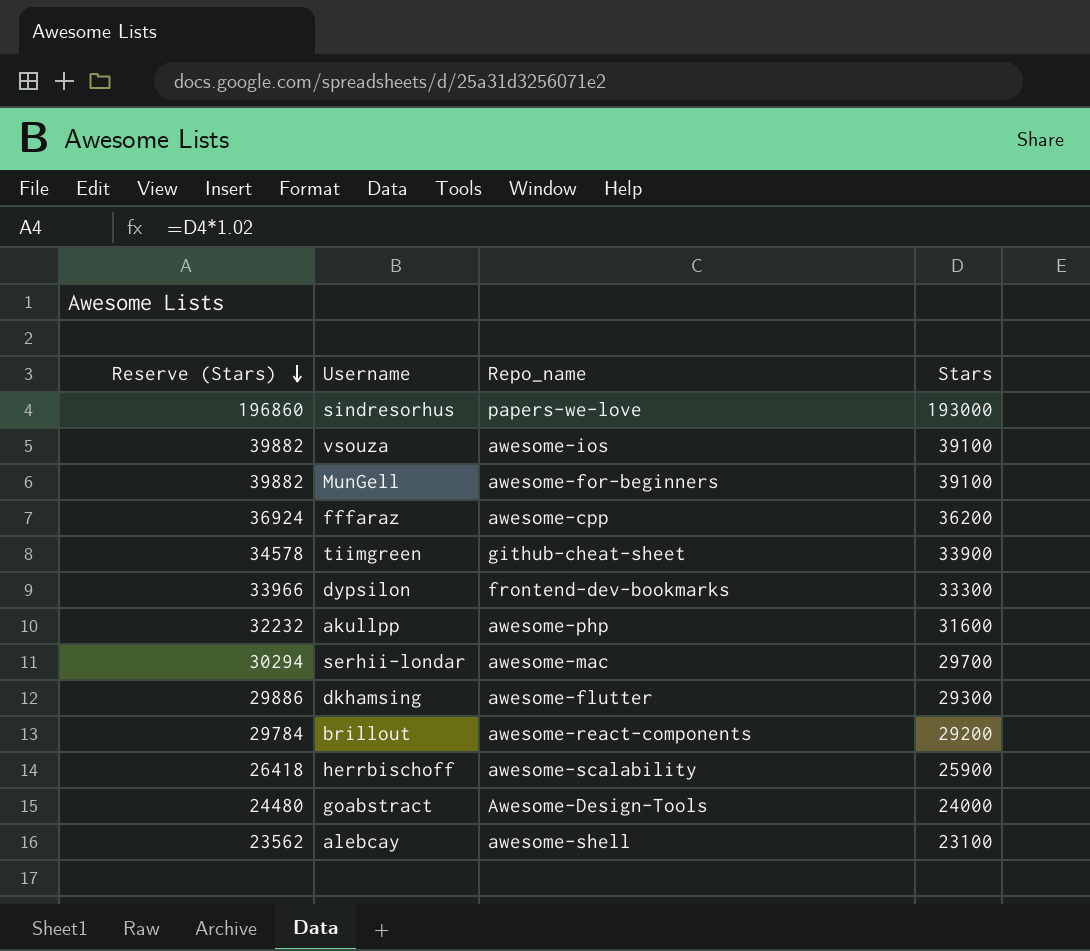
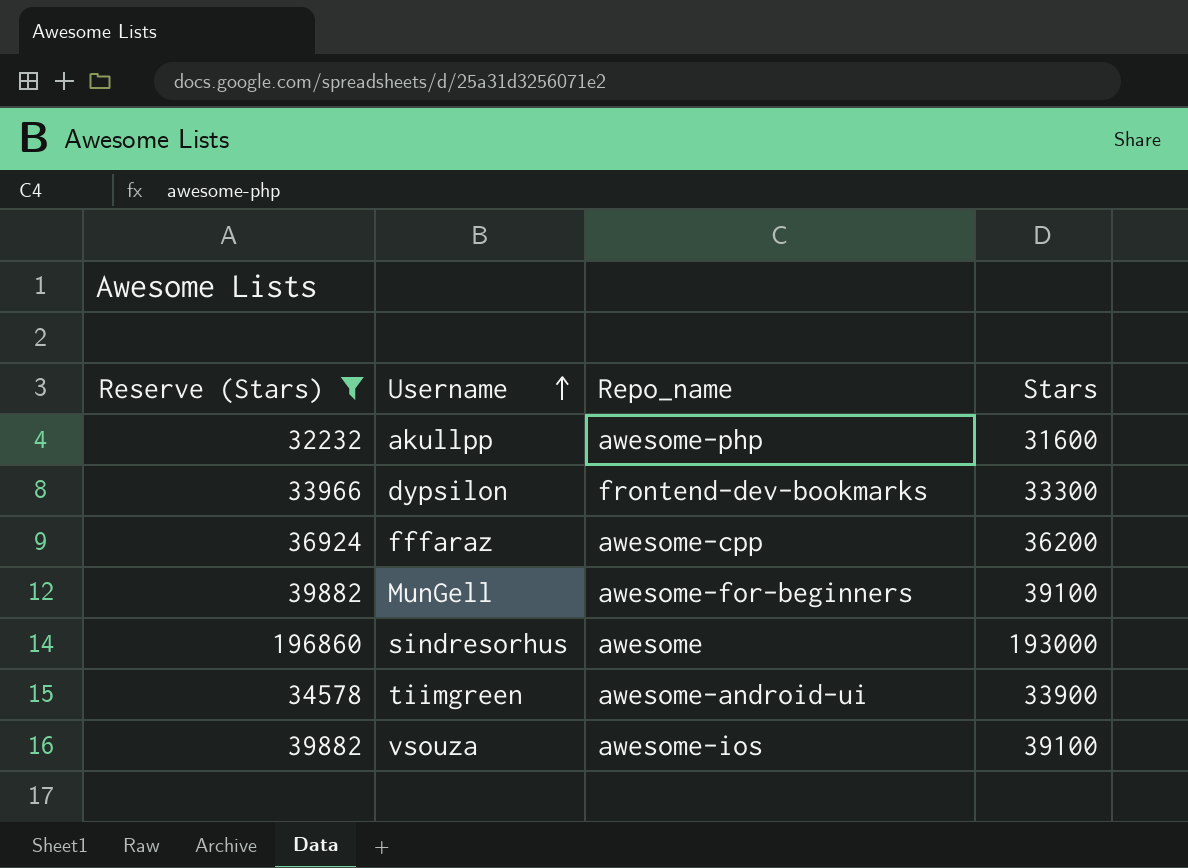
filter: none -> Reserve (Stars) >= 32232
row order: Reserve (Stars) descending -> Username ascending
sindresorhus | Repo_name: papers-we-love -> awesome
tiimgreen | Repo_name: github-cheat-sheet -> awesome-android-ui

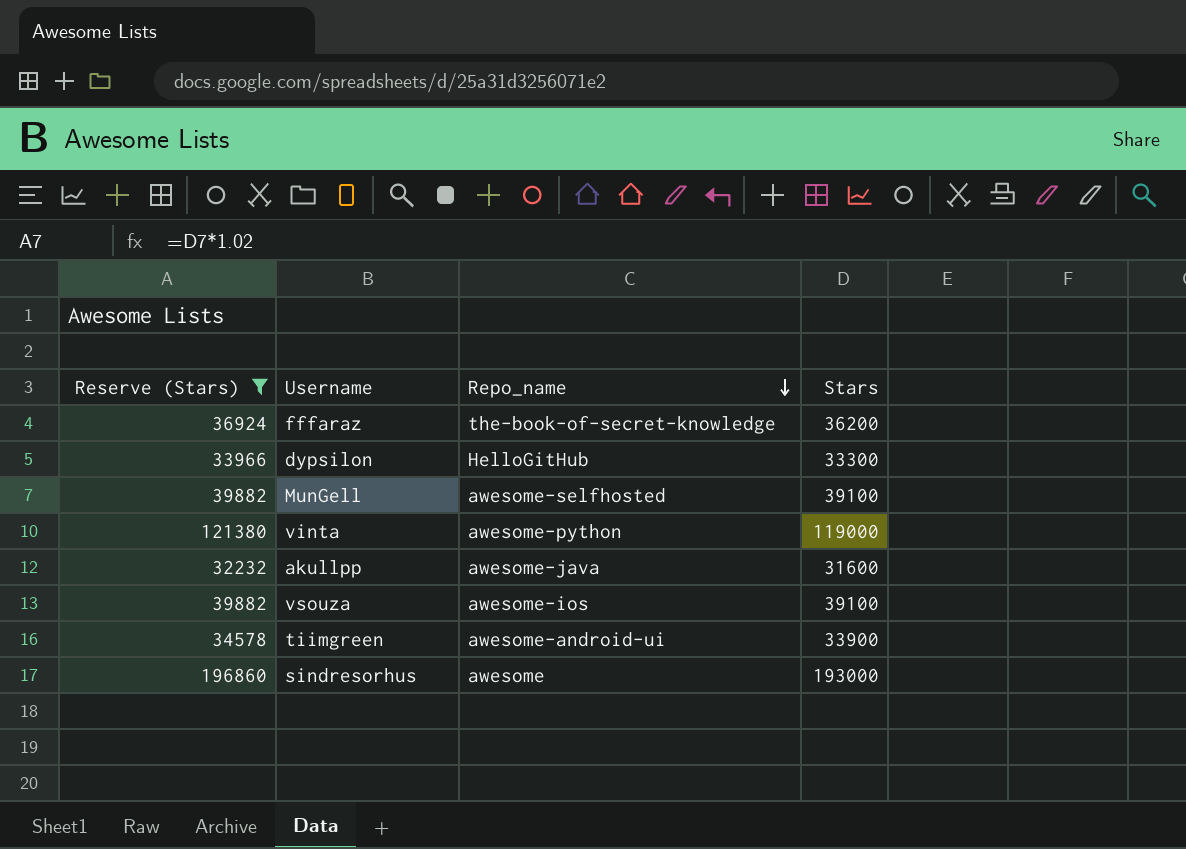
row order: Username ascending -> Repo_name descending
fffaraz | Repo_name: awesome-cpp -> the-book-of-secret-knowledge
dypsilon | Repo_name: frontend-dev-bookmarks -> HelloGitHub
MunGell | Repo_name: awesome-for-beginners -> awesome-selfhosted
row vinta: none -> 121380 | awesome-python | 119000
akullpp | Repo_name: awesome-php -> awesome-java

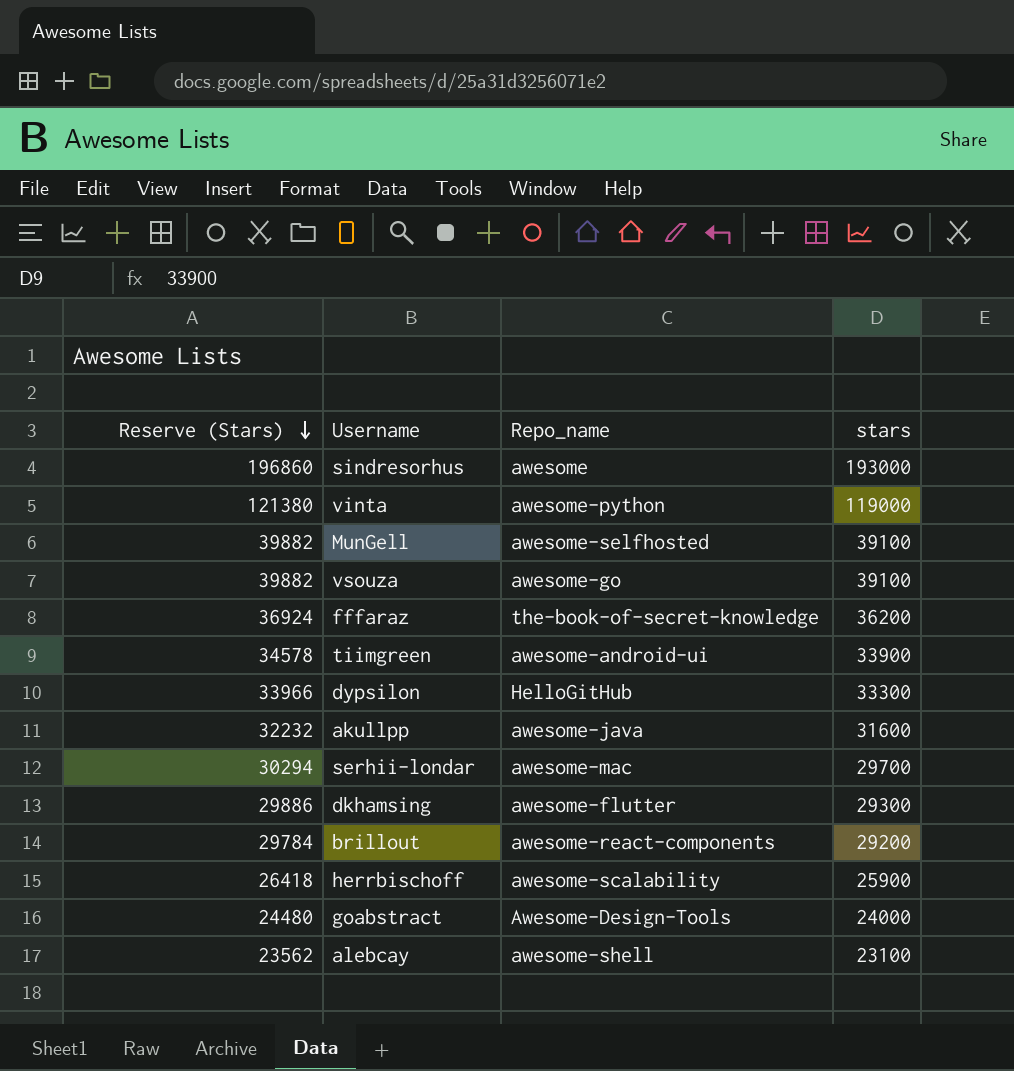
filter: Reserve (Stars) >= 32232 -> none
row order: Repo_name descending -> Reserve (Stars) descending
column name: Stars -> stars
vsouza | Repo_name: awesome-ios -> awesome-go

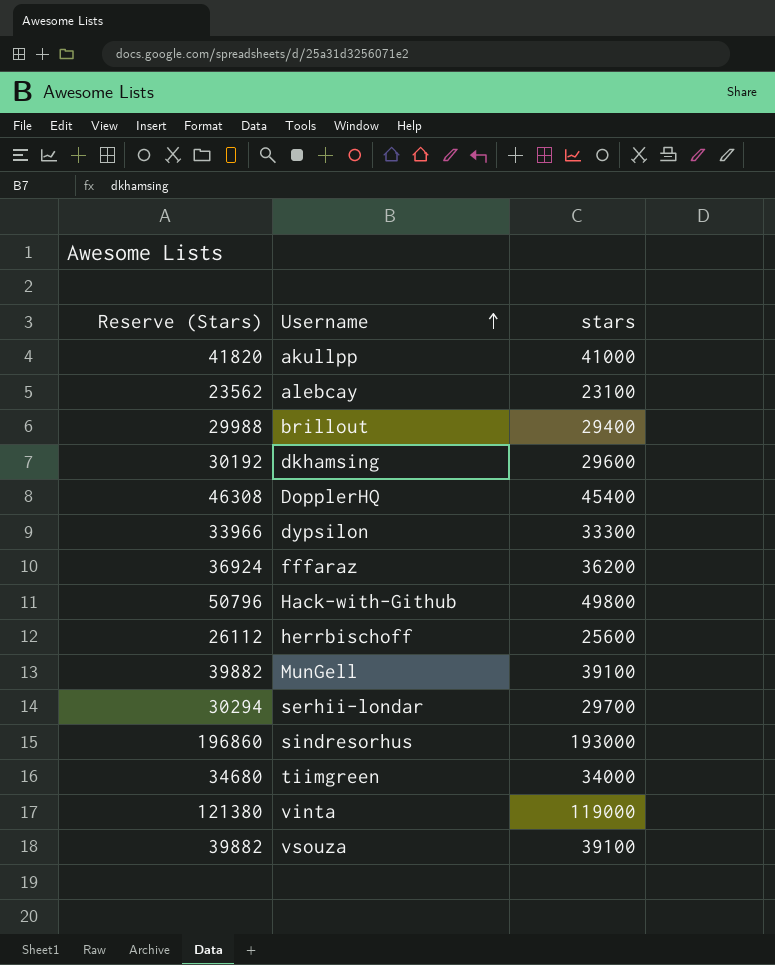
row order: Reserve (Stars) descending -> Username ascending
column Repo_name | position: 3 -> none
row goabstract: 24480 | Awesome-Design-Tools | 24000 -> none
akullpp | Reserve (Stars): 32232 -> 41820
akullpp | stars: 31600 -> 41000
brillout | Reserve (Stars): 29784 -> 29988
brillout | stars: 29200 -> 29400
dkhamsing | Reserve (Stars): 29886 -> 30192
dkhamsing | stars: 29300 -> 29600
row DopplerHQ: none -> 46308 | 45400
row Hack-with-Github: none -> 50796 | 49800
herrbischoff | Reserve (Stars): 26418 -> 26112
herrbischoff | stars: 25900 -> 25600
tiimgreen | Reserve (Stars): 34578 -> 34680
tiimgreen | stars: 33900 -> 34000

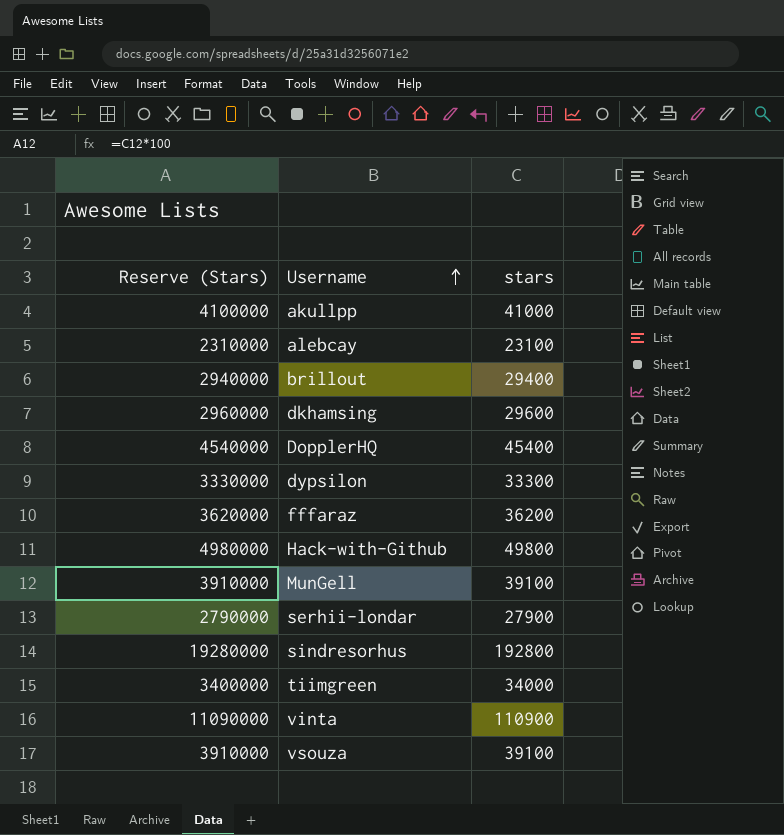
column Reserve (Stars) | formula: [stars] * 1.02 -> [stars] * 100
row herrbischoff: 26112 | 25600 -> none
serhii-londar | stars: 29700 -> 27900
sindresorhus | stars: 193000 -> 192800
vinta | stars: 119000 -> 110900

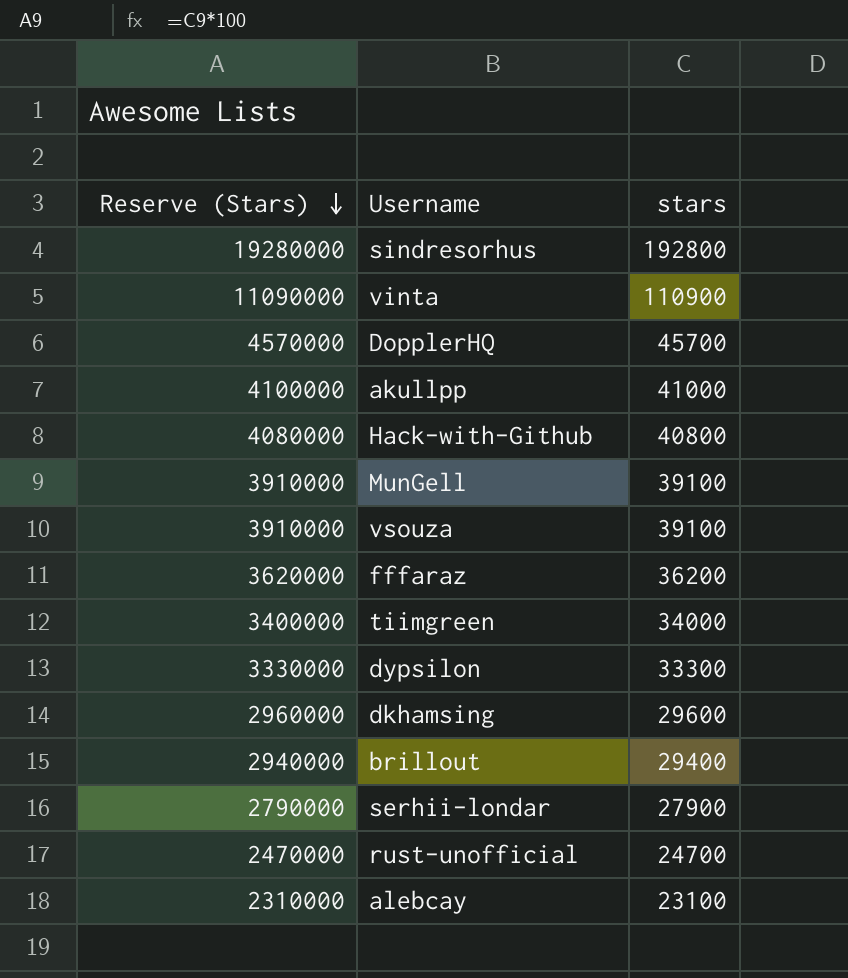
row order: Username ascending -> Reserve (Stars) descending
DopplerHQ | Reserve (Stars): 4540000 -> 4570000
DopplerHQ | stars: 45400 -> 45700
Hack-with-Github | Reserve (Stars): 4980000 -> 4080000
Hack-with-Github | stars: 49800 -> 40800
row rust-unofficial: none -> 2470000 | 24700

